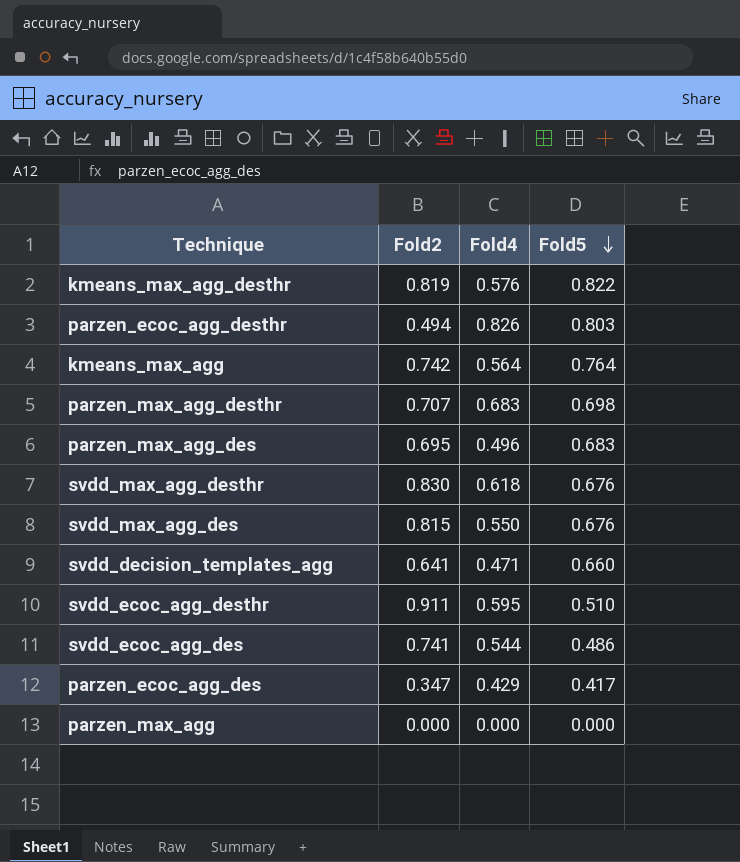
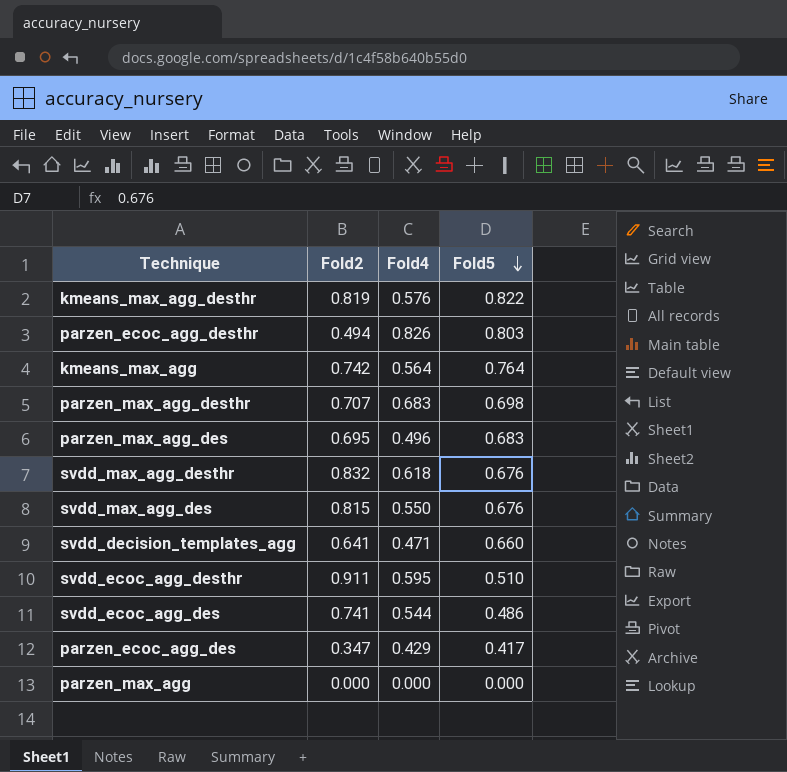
svdd_max_agg_desthr | Fold2: 0.830 -> 0.832

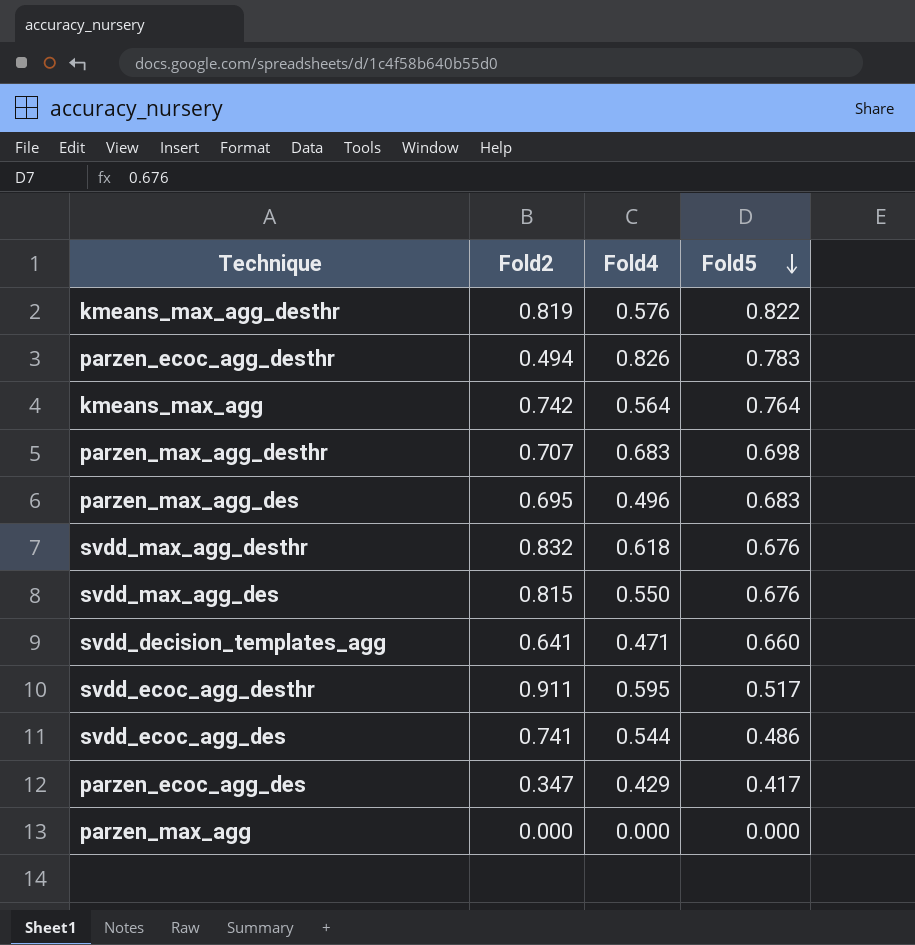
parzen_ecoc_agg_desthr | Fold5: 0.803 -> 0.783
svdd_ecoc_agg_desthr | Fold5: 0.510 -> 0.517

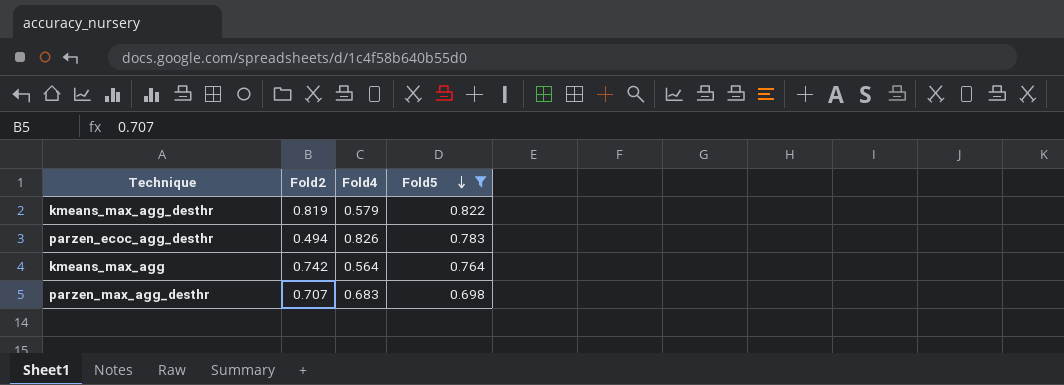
filter: none -> Fold5 >= 0.698
kmeans_max_agg_desthr | Fold4: 0.576 -> 0.579

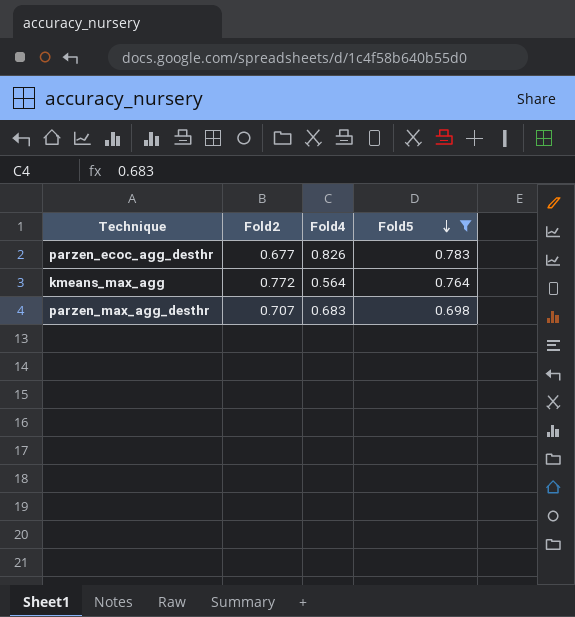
row kmeans_max_agg_desthr: 0.819 | 0.579 | 0.822 -> none
parzen_ecoc_agg_desthr | Fold2: 0.494 -> 0.677
kmeans_max_agg | Fold2: 0.742 -> 0.772

